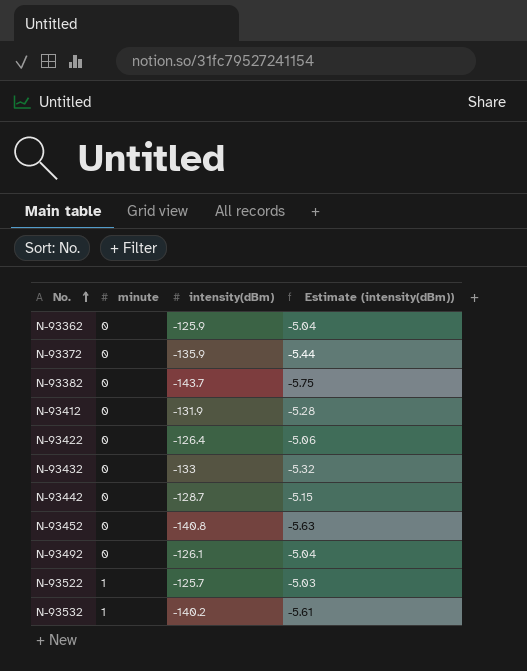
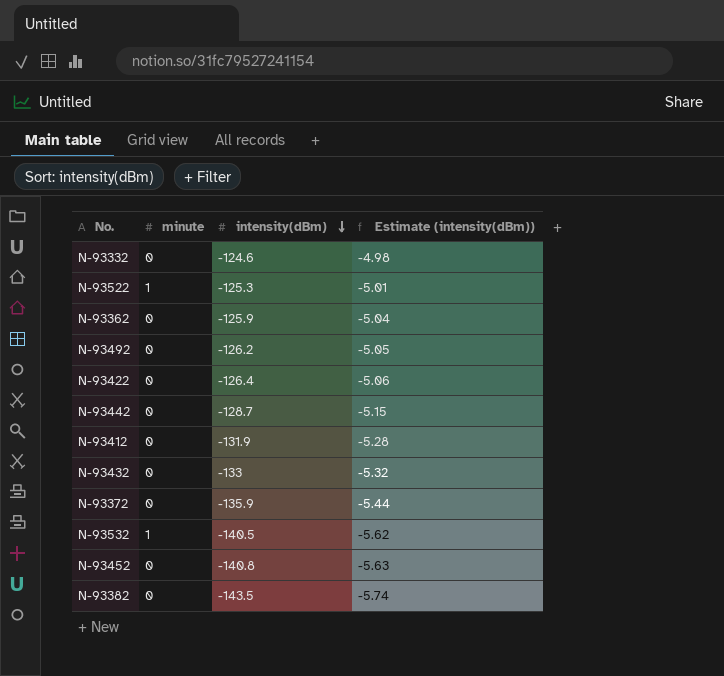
row order: No. ascending -> intensity(dBm) descending
row N-93332: none -> 0 | -124.6 | -4.98
N-93522 | intensity(dBm): -125.7 -> -125.3
N-93522 | Estimate (intensity(dBm)): -5.03 -> -5.01
N-93492 | intensity(dBm): -126.1 -> -126.2
N-93492 | Estimate (intensity(dBm)): -5.04 -> -5.05
N-93532 | intensity(dBm): -140.2 -> -140.5
N-93532 | Estimate (intensity(dBm)): -5.61 -> -5.62
N-93382 | intensity(dBm): -143.7 -> -143.5
N-93382 | Estimate (intensity(dBm)): -5.75 -> -5.74

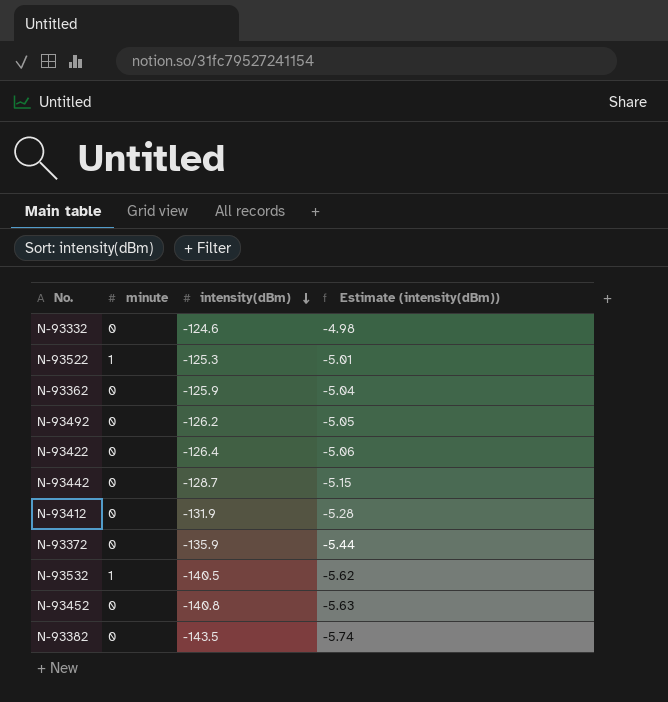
row N-93432: 0 | -133 | -5.32 -> none

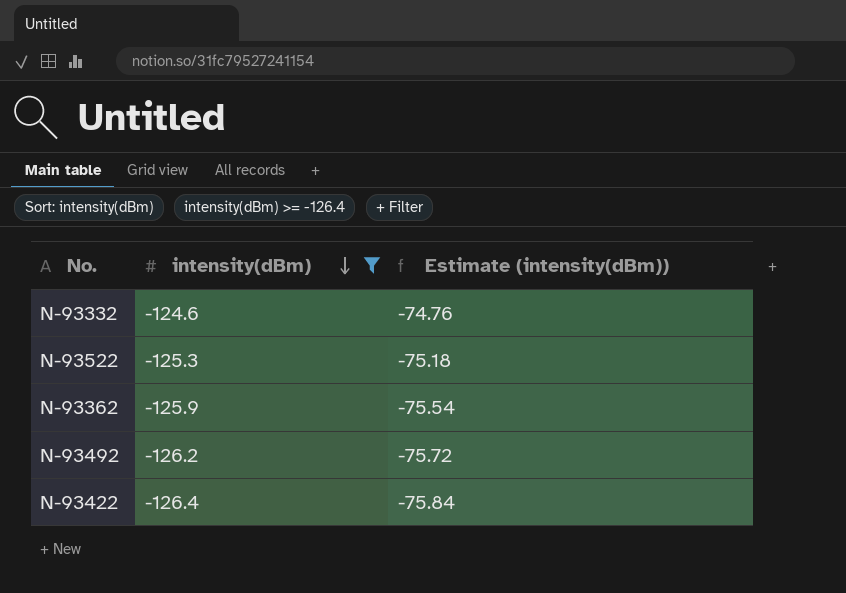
filter: none -> intensity(dBm) >= -126.4
column minute | position: 2 -> none
column Estimate (intensity(dBm)) | formula: [intensity(dBm)] * 0.04 -> [intensity(dBm)] * 0.6

